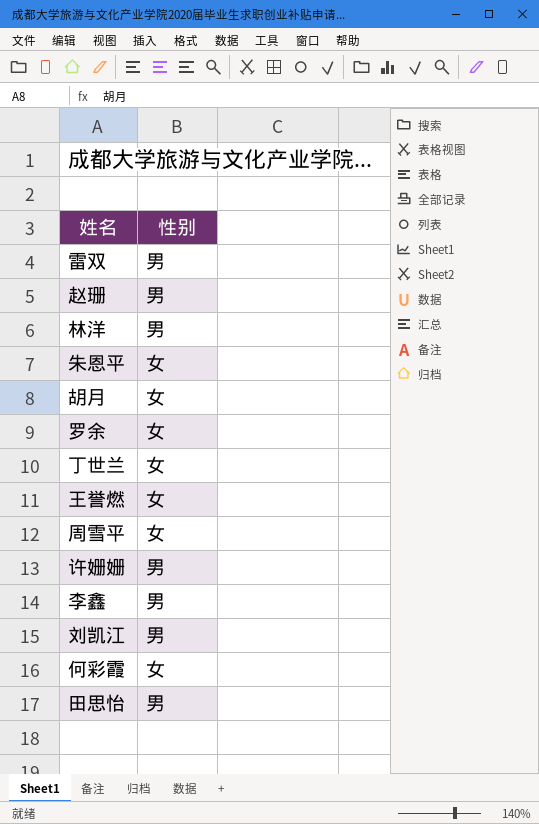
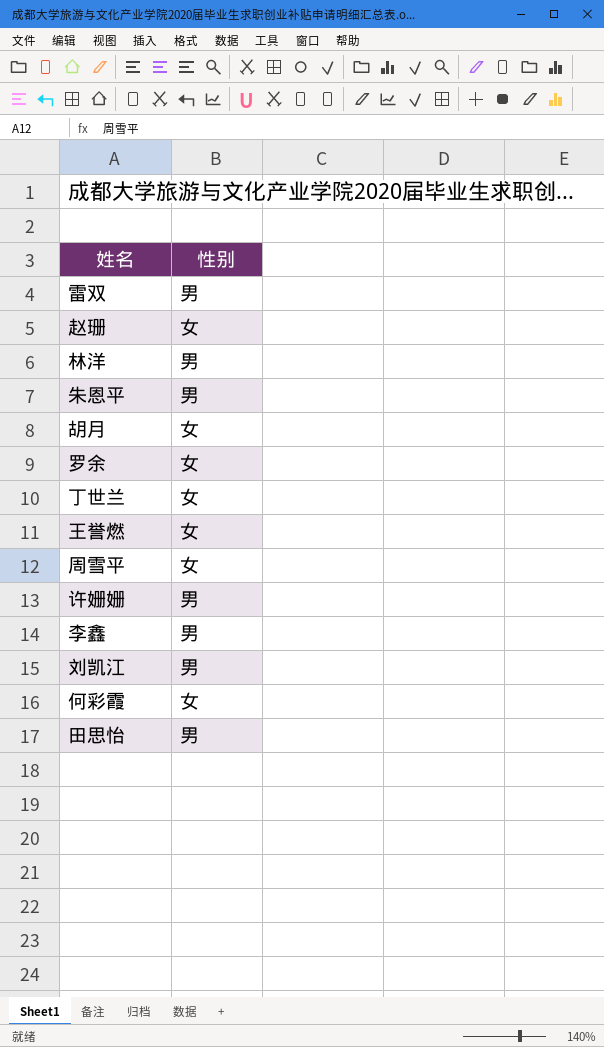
赵珊 | 性别: 男 -> 女
朱恩平 | 性别: 女 -> 男

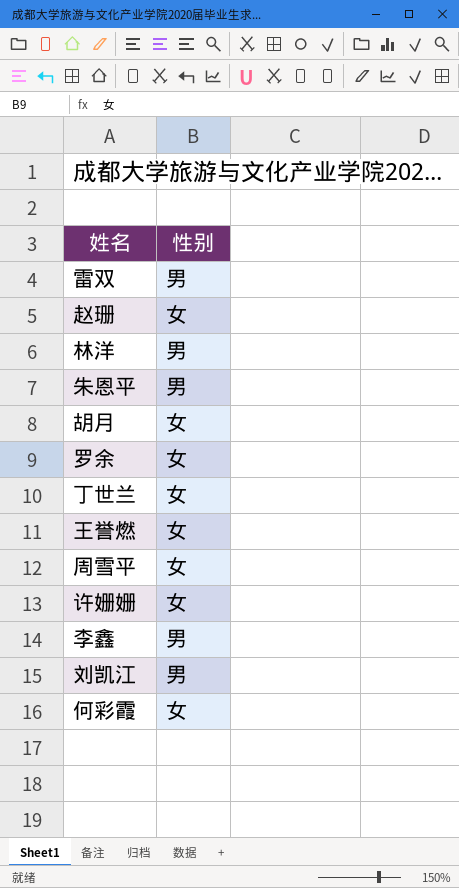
row 田思怡: 男 -> none
许姗姗 | 性别: 男 -> 女

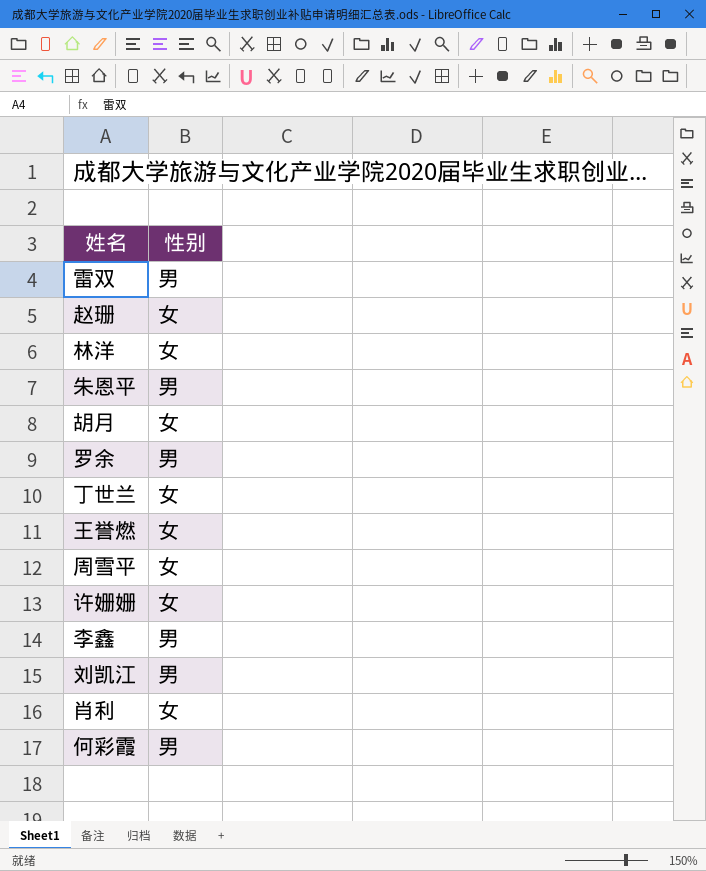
林洋 | 性别: 男 -> 女
罗余 | 性别: 女 -> 男
row 肖利: none -> 女
何彩霞 | 性别: 女 -> 男

